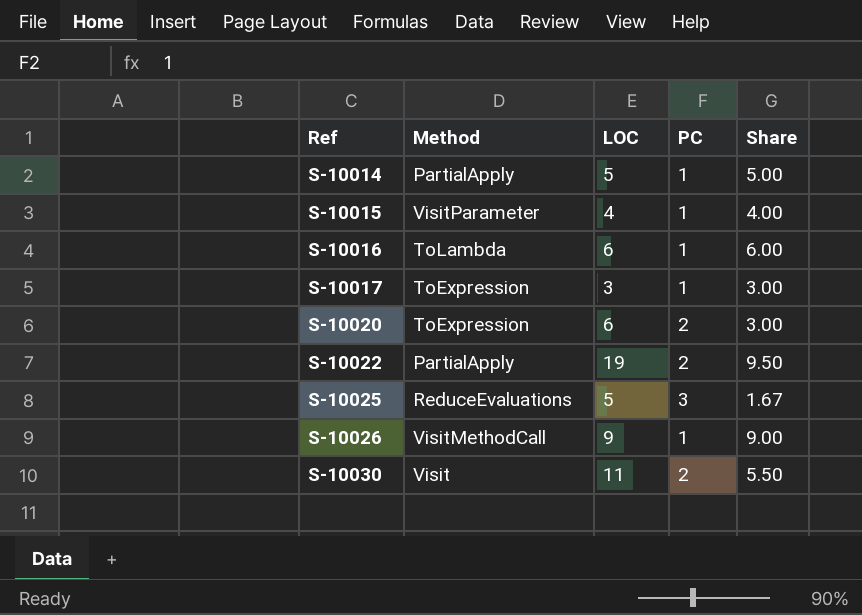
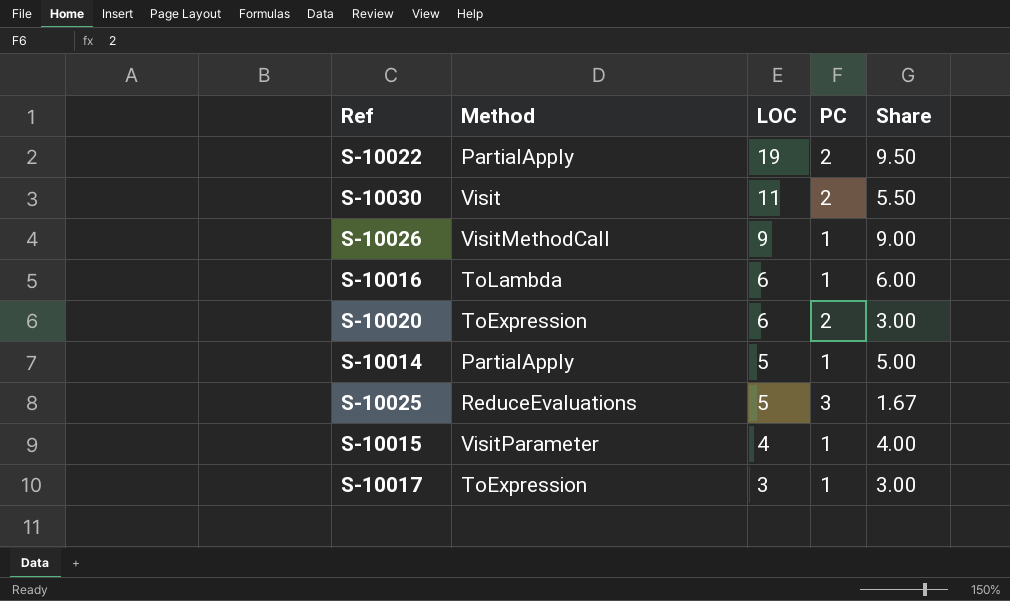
row order: Ref ascending -> LOC descending

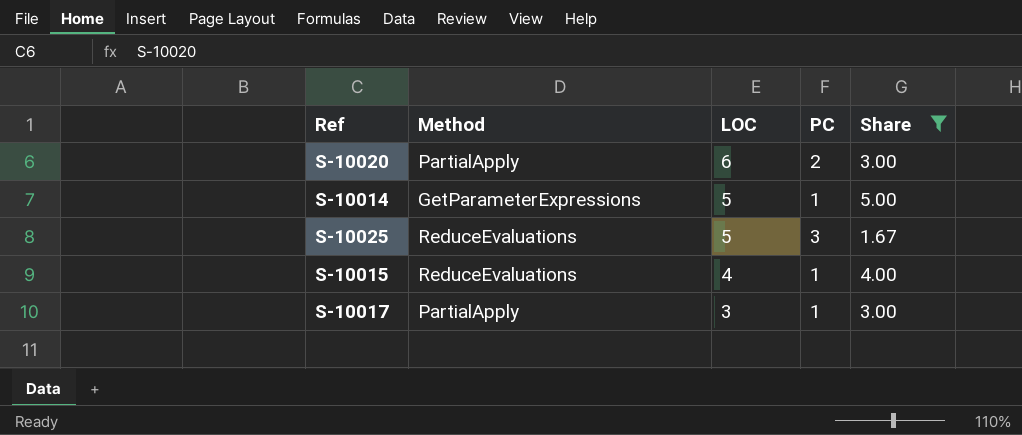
filter: none -> Share <= 5.00
S-10020 | Method: ToExpression -> PartialApply
S-10014 | Method: PartialApply -> GetParameterExpressions
S-10015 | Method: VisitParameter -> ReduceEvaluations
S-10017 | Method: ToExpression -> PartialApply

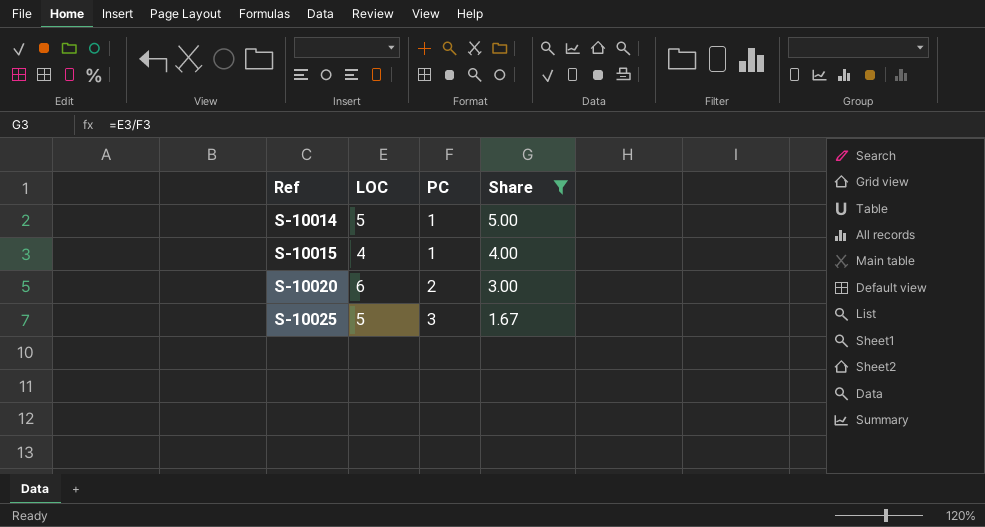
row order: LOC descending -> Ref ascending
column Method | position: 2 -> none
row S-10017: PartialApply | 3 | 1 | 3.00 -> none

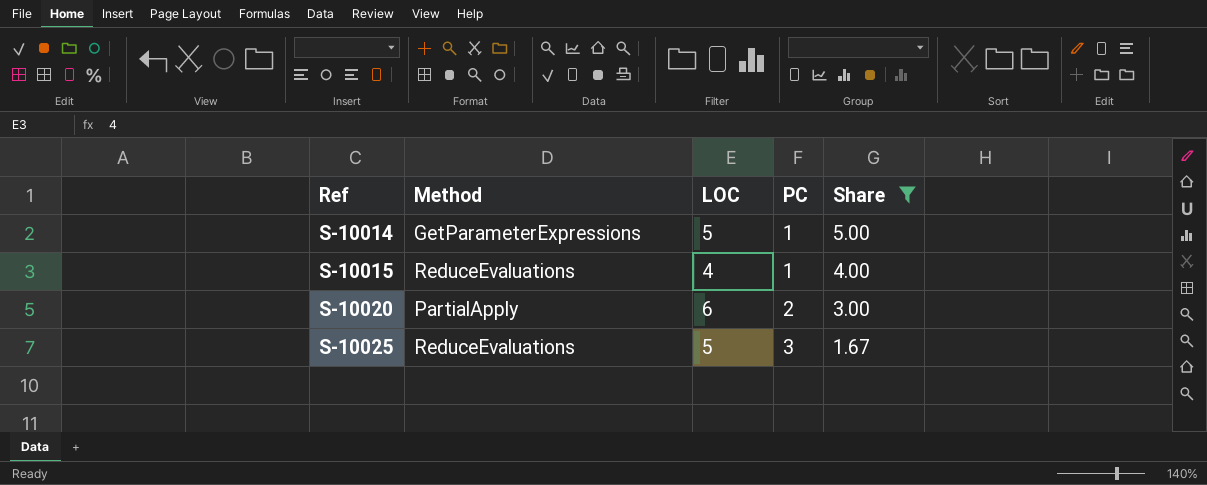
column Method | position: none -> 2

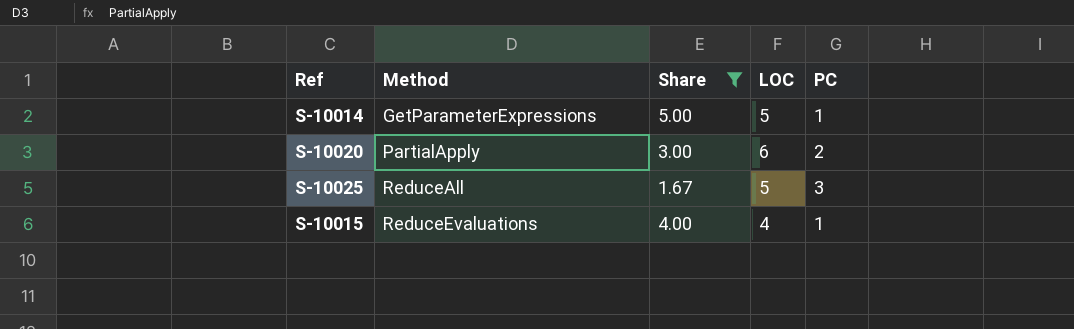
row order: Ref ascending -> Method ascending
column Share | position: 5 -> 3
S-10025 | Method: ReduceEvaluations -> ReduceAll

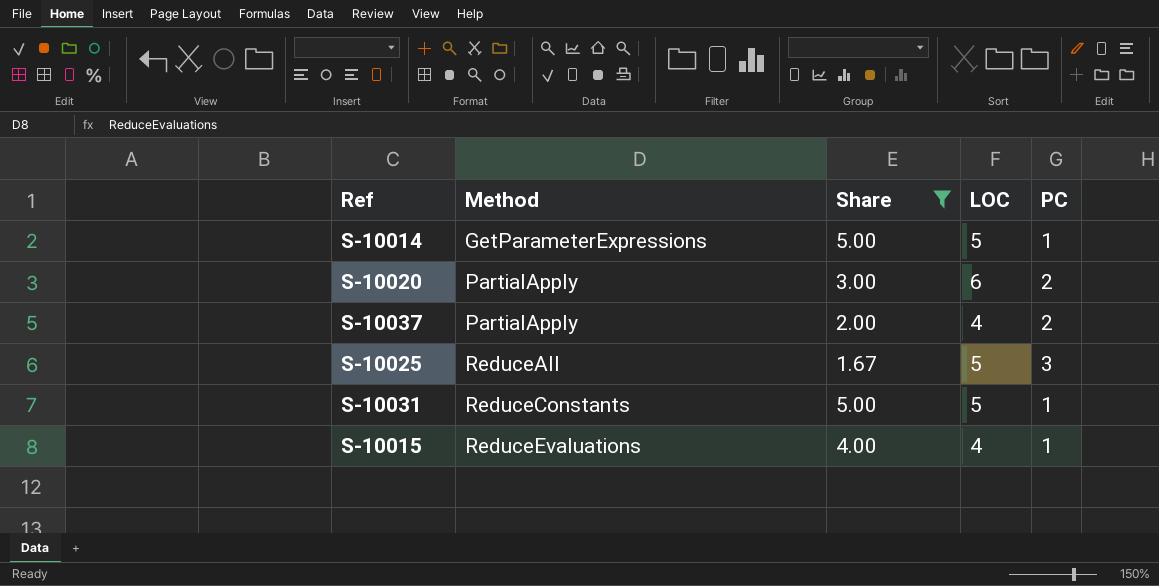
row S-10037: none -> PartialApply | 2.00 | 4 | 2
row S-10031: none -> ReduceConstants | 5.00 | 5 | 1

